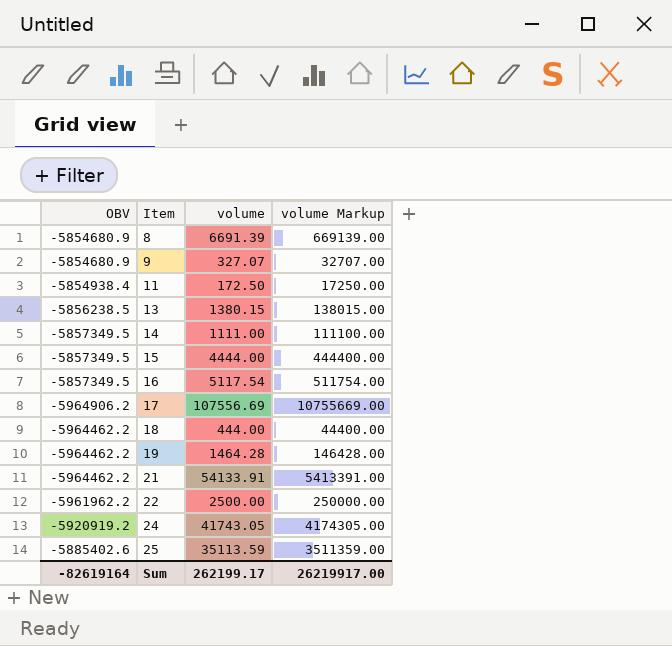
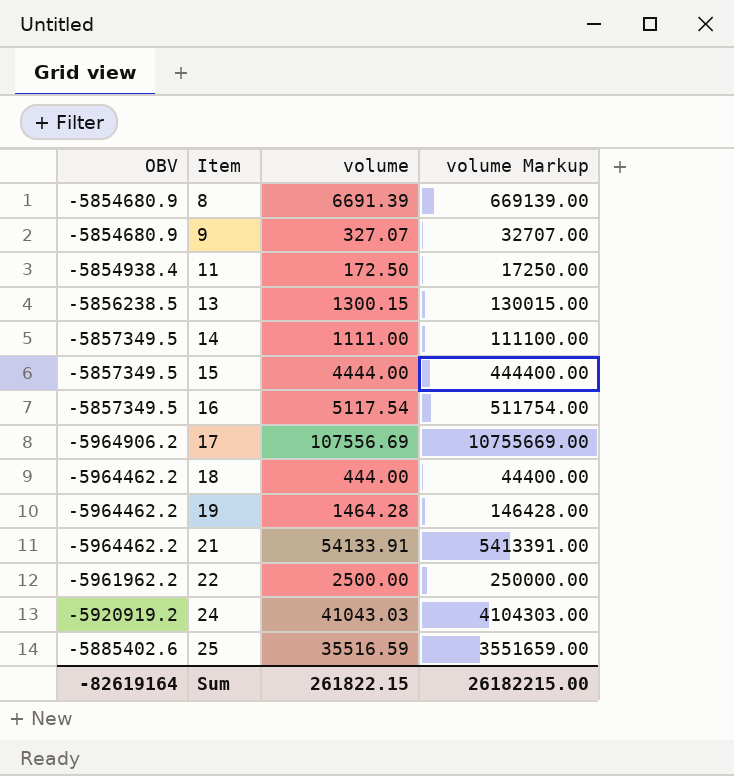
13 | volume: 1380.15 -> 1300.15
13 | volume Markup: 138015.00 -> 130015.00
24 | volume: 41743.05 -> 41043.03
24 | volume Markup: 4174305.00 -> 4104303.00
25 | volume: 35113.59 -> 35516.59
25 | volume Markup: 3511359.00 -> 3551659.00
Sum | volume: 262199.17 -> 261822.15
Sum | volume Markup: 26219917.00 -> 26182215.00

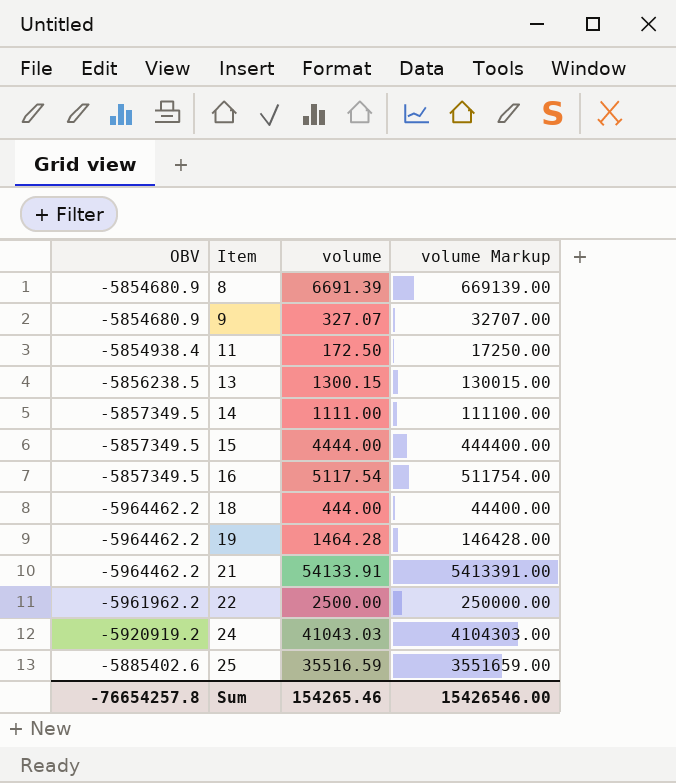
row 17: -5964906.2 | 107556.69 | 10755669.00 -> none
Sum | OBV: -82619164 -> -76654257.8
Sum | volume: 261822.15 -> 154265.46
Sum | volume Markup: 26182215.00 -> 15426546.00

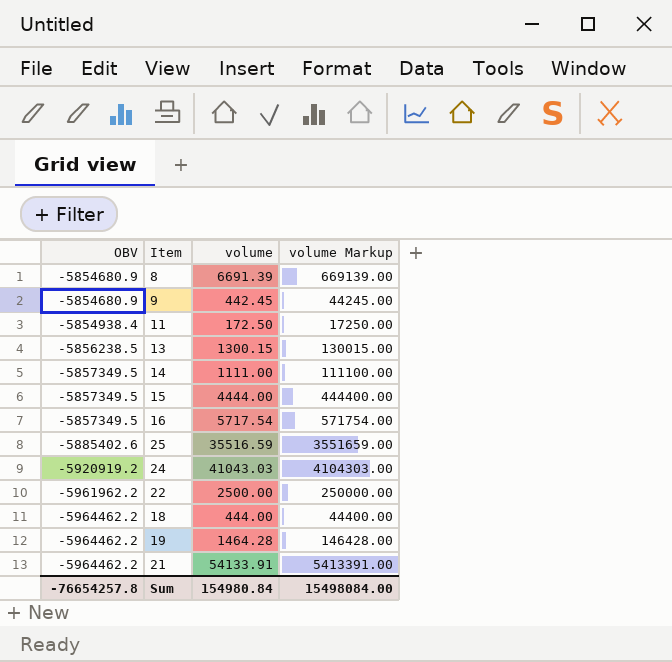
row order: Item ascending -> OBV descending
9 | volume: 327.07 -> 442.45
9 | volume Markup: 32707.00 -> 44245.00
16 | volume: 5117.54 -> 5717.54
16 | volume Markup: 511754.00 -> 571754.00
Sum | volume: 154265.46 -> 154980.84
Sum | volume Markup: 15426546.00 -> 15498084.00

